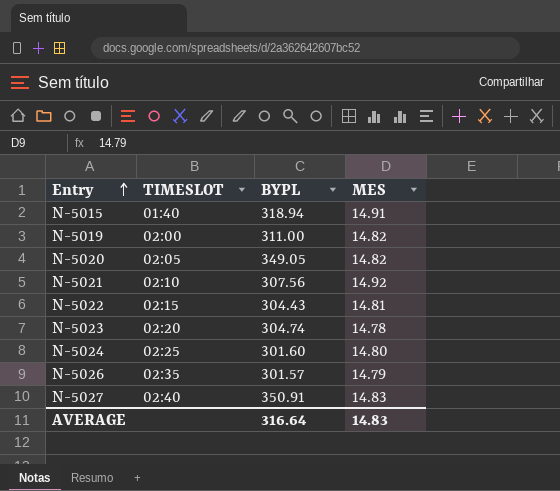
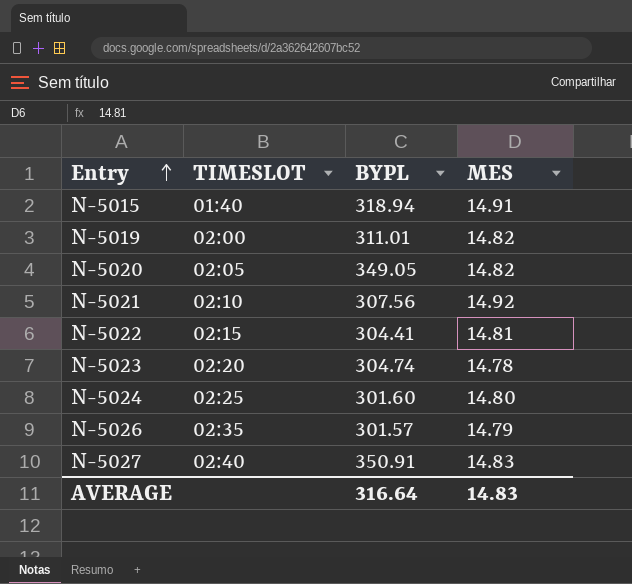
N-5019 | BYPL: 311.00 -> 311.01
N-5022 | BYPL: 304.43 -> 304.41

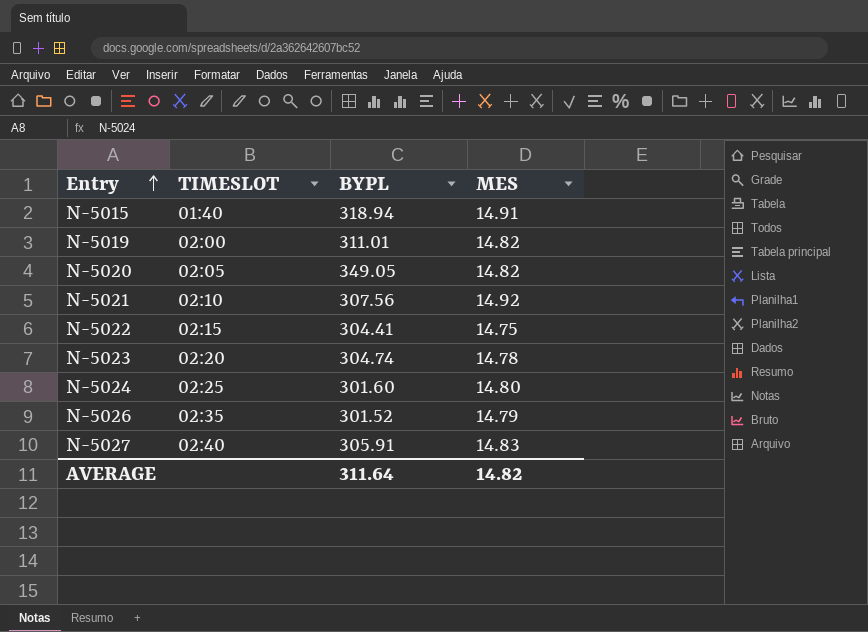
N-5022 | MES: 14.81 -> 14.75
N-5026 | BYPL: 301.57 -> 301.52
N-5027 | BYPL: 350.91 -> 305.91
AVERAGE | BYPL: 316.64 -> 311.64
AVERAGE | MES: 14.83 -> 14.82

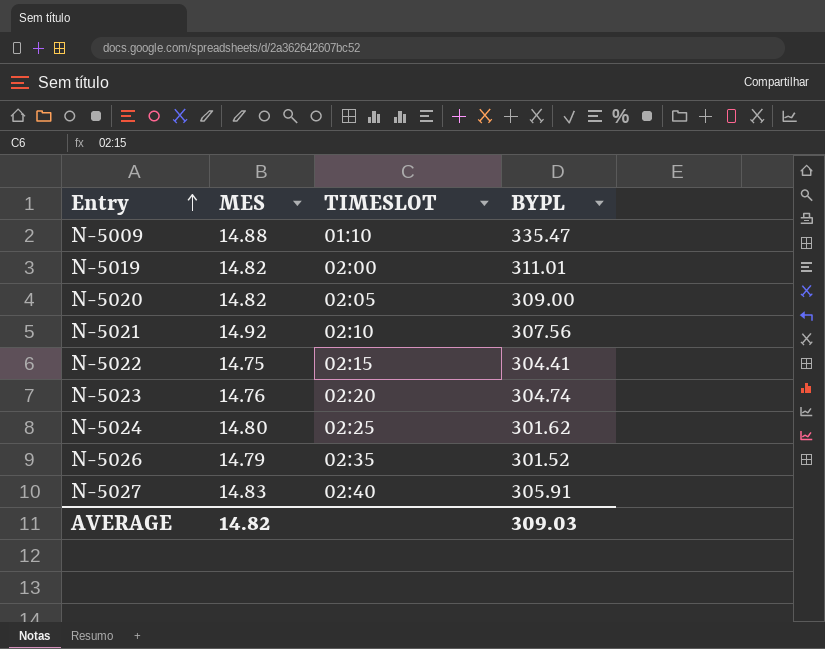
column MES | position: 4 -> 2
row N-5015: 01:40 | 318.94 | 14.91 -> none
row N-5009: none -> 14.88 | 01:10 | 335.47
N-5020 | BYPL: 349.05 -> 309.00
N-5023 | MES: 14.78 -> 14.76
N-5024 | BYPL: 301.60 -> 301.62
AVERAGE | BYPL: 311.64 -> 309.03

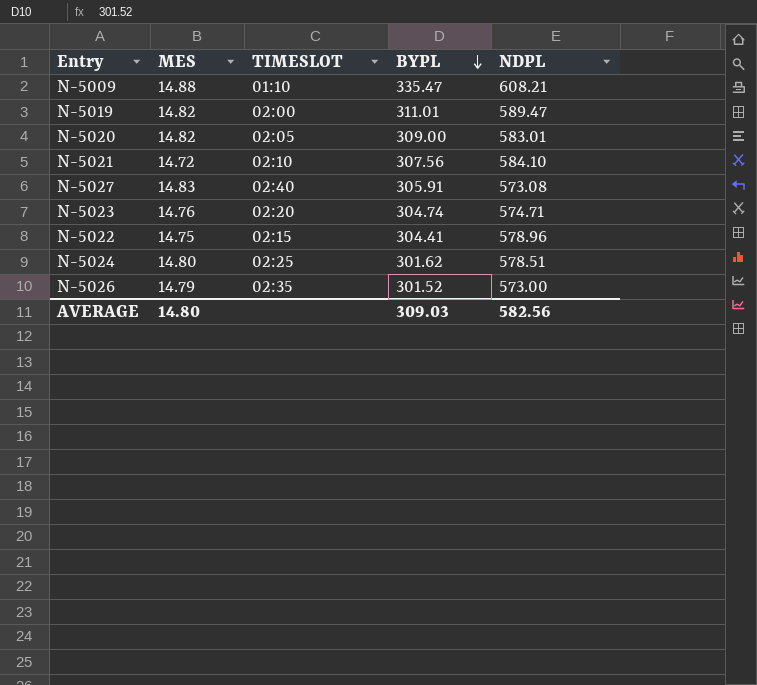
row order: Entry ascending -> BYPL descending
column NDPL | position: none -> 5
N-5021 | MES: 14.92 -> 14.72
AVERAGE | MES: 14.82 -> 14.80

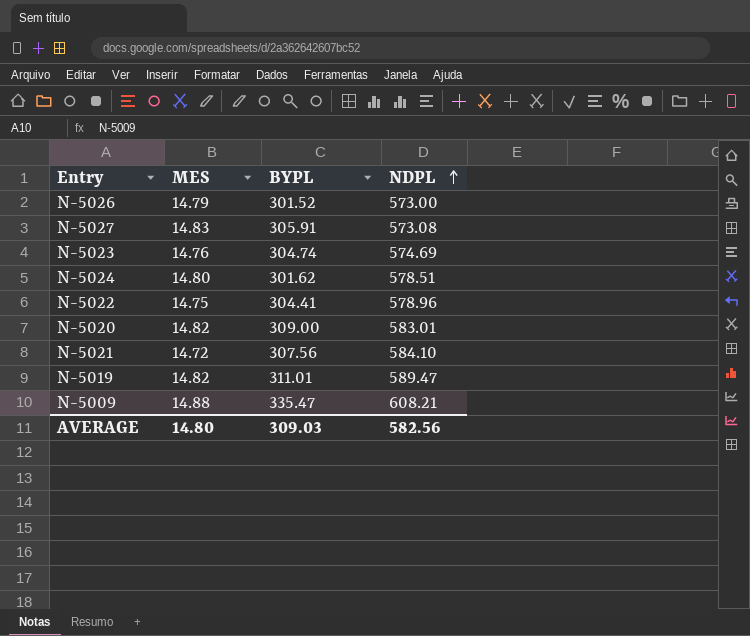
row order: BYPL descending -> NDPL ascending
column TIMESLOT | position: 3 -> none
N-5023 | NDPL: 574.71 -> 574.69

